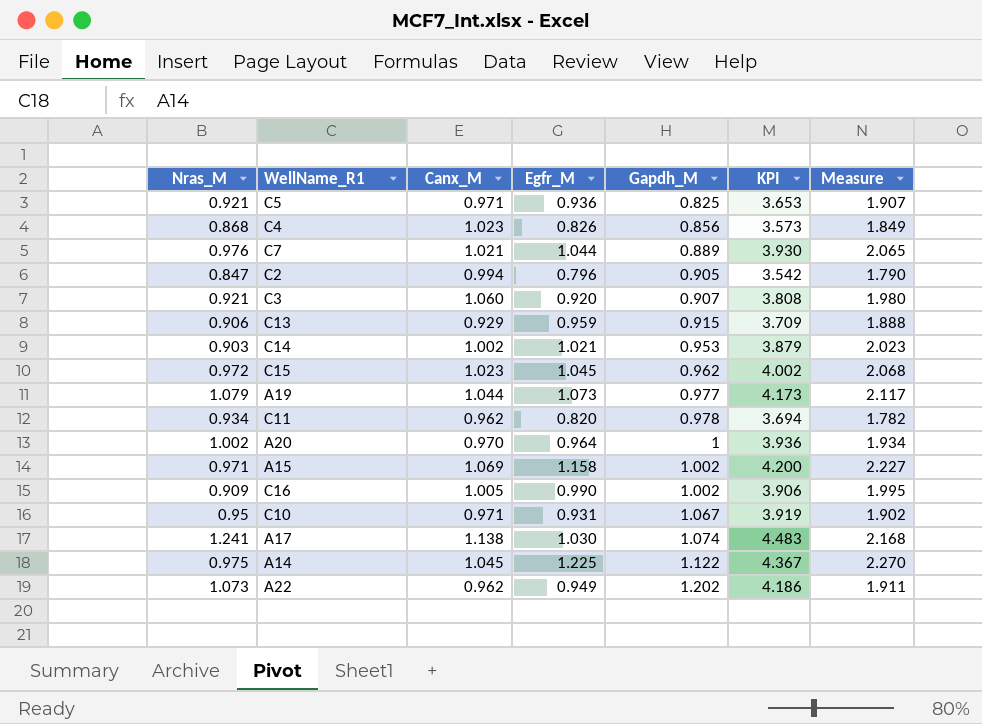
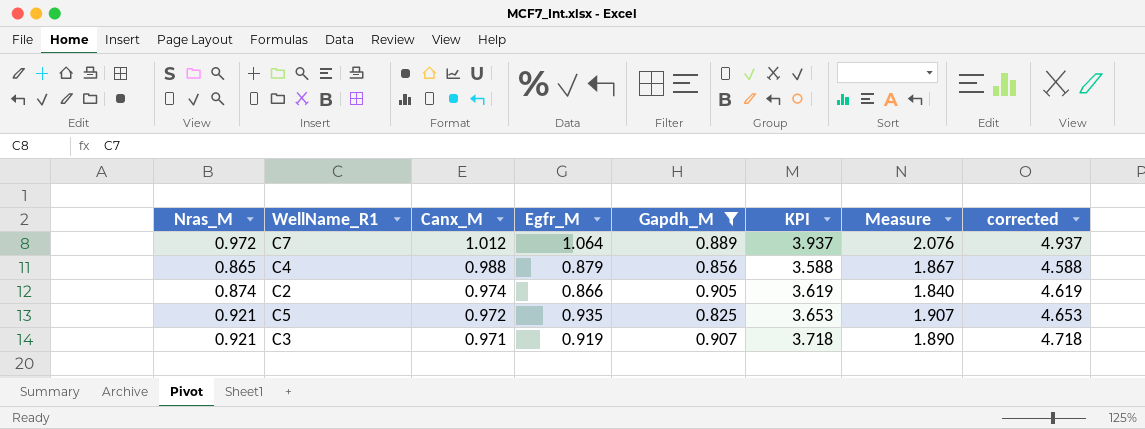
filter: none -> Gapdh_M <= 0.907
row order: Gapdh_M ascending -> Canx_M descending
column corrected | formula: none -> [KPI] + 1
C7 | Nras_M: 0.976 -> 0.972
C7 | Canx_M: 1.021 -> 1.012
C7 | Egfr_M: 1.044 -> 1.064
C7 | KPI: 3.930 -> 3.937
C7 | Measure: 2.065 -> 2.076
C4 | Nras_M: 0.868 -> 0.865
C4 | Canx_M: 1.023 -> 0.988
C4 | Egfr_M: 0.826 -> 0.879
C4 | KPI: 3.573 -> 3.588
C4 | Measure: 1.849 -> 1.867
C2 | Nras_M: 0.847 -> 0.874
C2 | Canx_M: 0.994 -> 0.974
C2 | Egfr_M: 0.796 -> 0.866
C2 | KPI: 3.542 -> 3.619
C2 | Measure: 1.790 -> 1.840
C5 | Canx_M: 0.971 -> 0.972
C5 | Egfr_M: 0.936 -> 0.935
C3 | Canx_M: 1.060 -> 0.971
C3 | Egfr_M: 0.920 -> 0.919
C3 | KPI: 3.808 -> 3.718
C3 | Measure: 1.980 -> 1.890

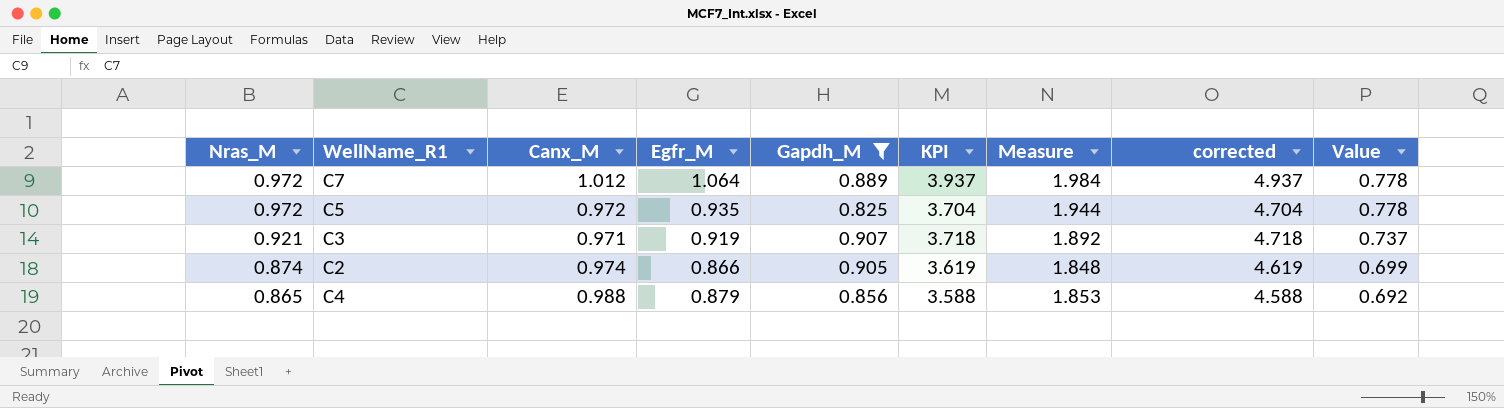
row order: Canx_M descending -> Nras_M descending
column Measure | formula: [Canx_M] + [Egfr_M] -> [Nras_M] + [Canx_M]
column Value | formula: none -> [Nras_M] * 0.8
C5 | Nras_M: 0.921 -> 0.972
C5 | KPI: 3.653 -> 3.704
C5 | corrected: 4.653 -> 4.704

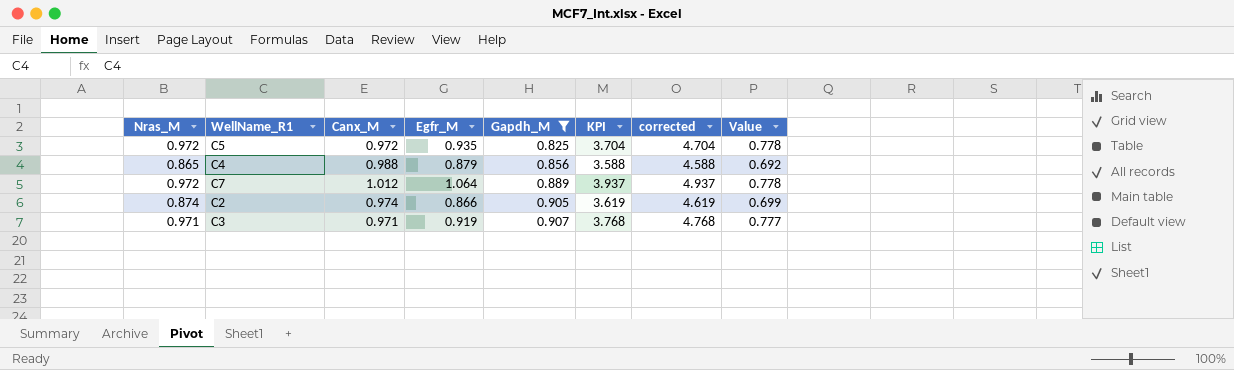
row order: Nras_M descending -> Gapdh_M ascending
column Measure | formula: [Nras_M] + [Canx_M] -> none
C3 | Nras_M: 0.921 -> 0.971
C3 | KPI: 3.718 -> 3.768
C3 | corrected: 4.718 -> 4.768
C3 | Value: 0.737 -> 0.777

